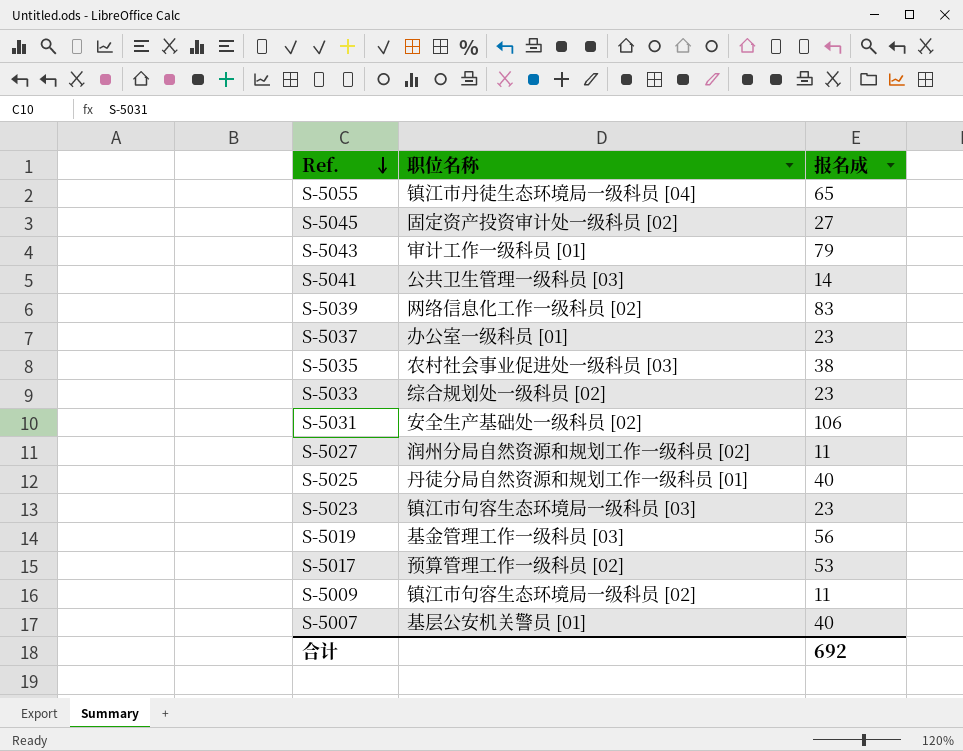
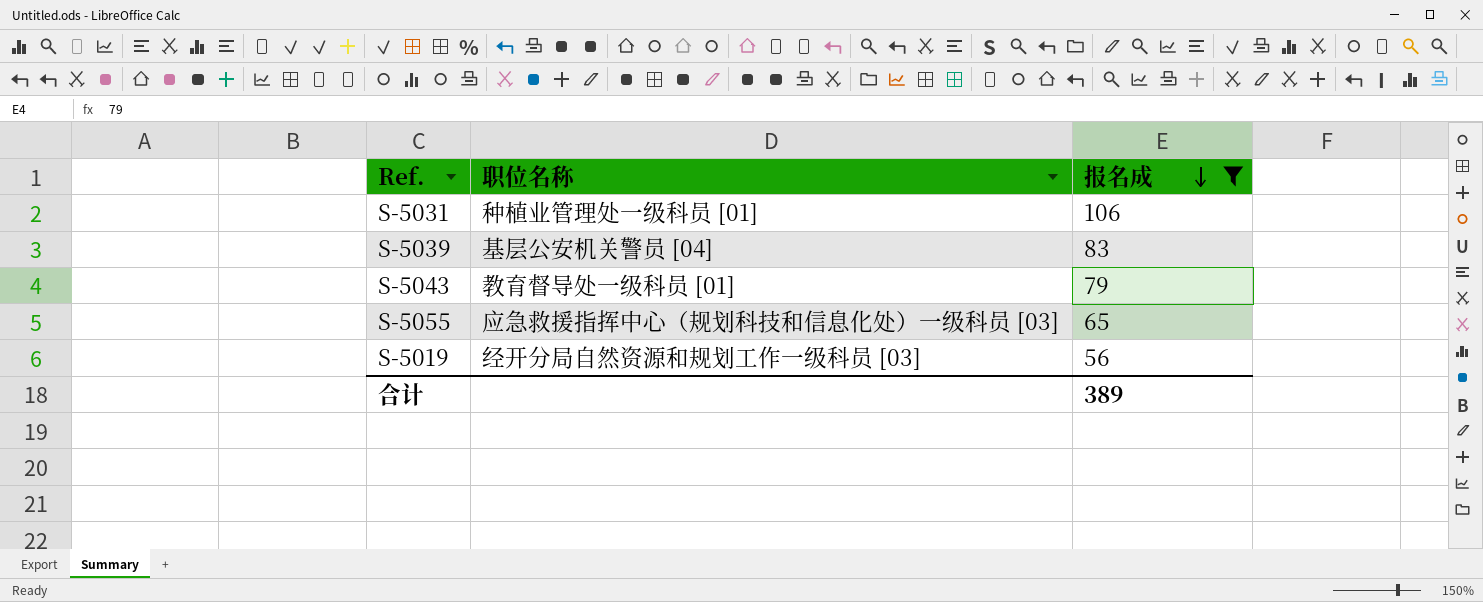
filter: none -> 报名成 >= 56
row order: Ref. descending -> 报名成 descending
S-5031 | 职位名称: 安全生产基础处一级科员 [02] -> 种植业管理处一级科员 [01]
S-5039 | 职位名称: 网络信息化工作一级科员 [02] -> 基层公安机关警员 [04]
S-5043 | 职位名称: 审计工作一级科员 [01] -> 教育督导处一级科员 [01]
S-5055 | 职位名称: 镇江市丹徒生态环境局一级科员 [04] -> 应急救援指挥中心（规划科技和信息化处）一级科员 [03]
S-5019 | 职位名称: 基金管理工作一级科员 [03] -> 经开分局自然资源和规划工作一级科员 [03]
合计 | 报名成: 692 -> 389

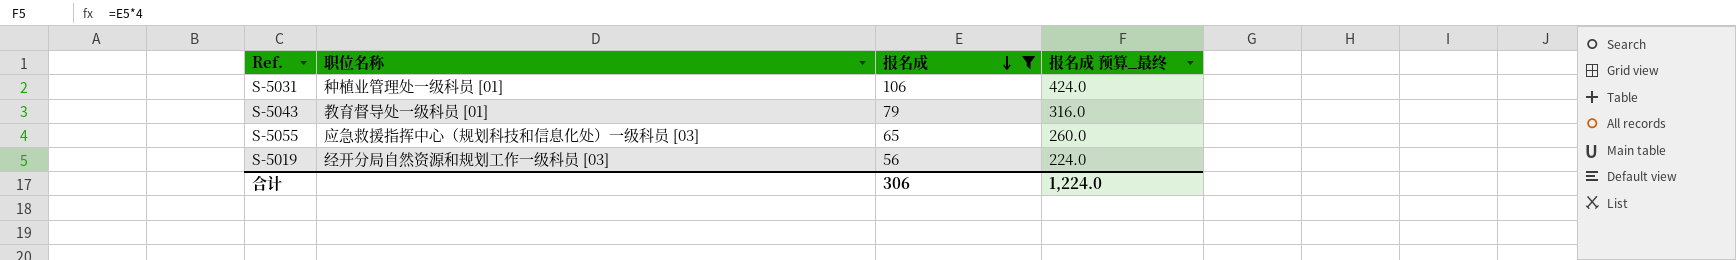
column 报名成 预算_最终 | formula: none -> [报名成] * 4
row S-5039: 基层公安机关警员 [04] | 83 -> none
合计 | 报名成: 389 -> 306

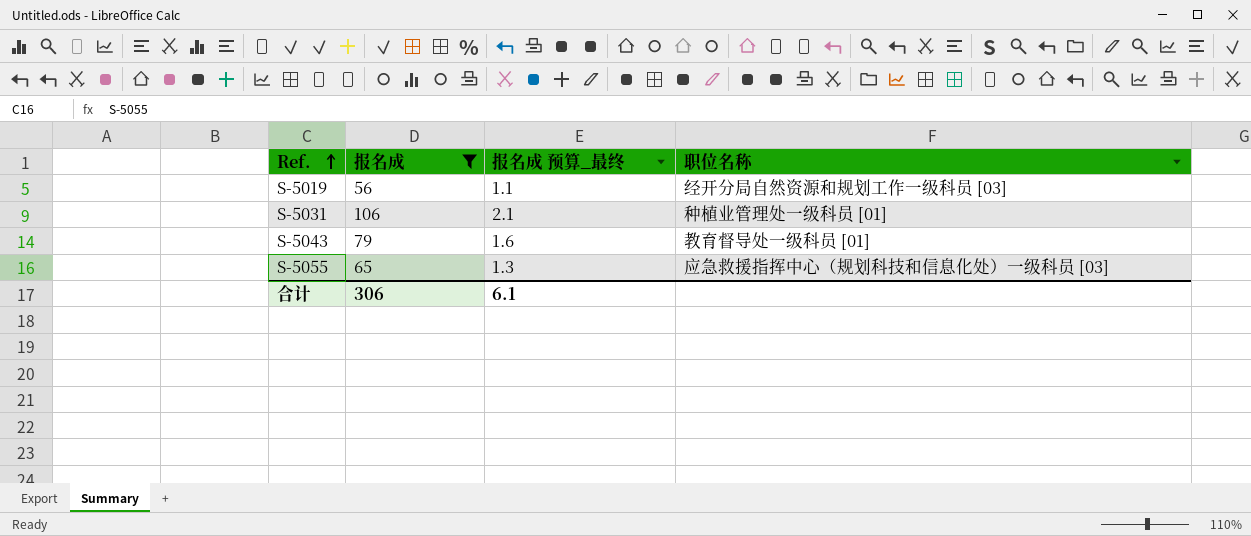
row order: 报名成 descending -> Ref. ascending
column 报名成 预算_最终 | formula: [报名成] * 4 -> [报名成] * 0.02
column 职位名称 | position: 2 -> 4
合计 | 报名成 预算_最终: 1,224.0 -> 6.1

